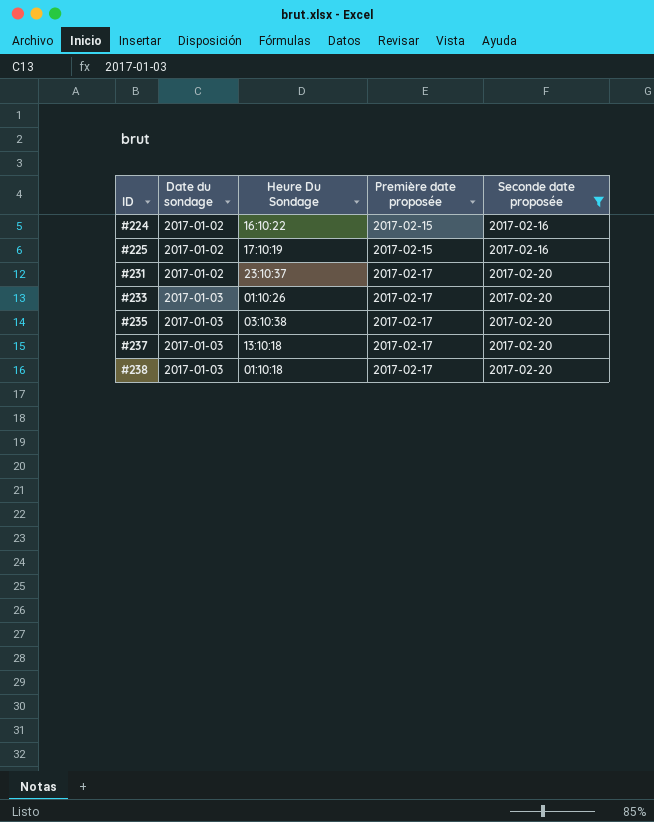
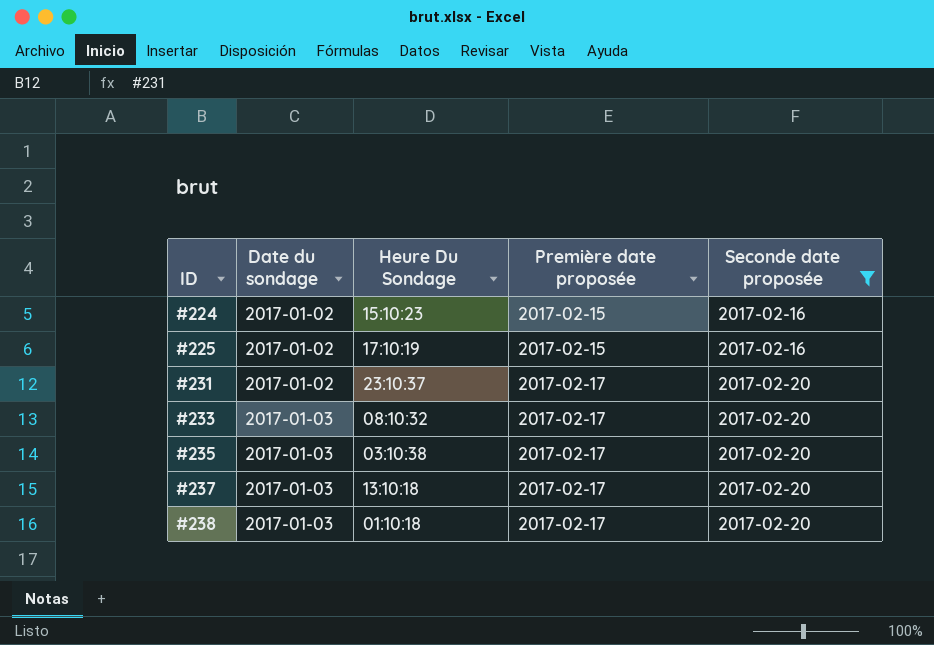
#224 | Heure Du Sondage: 16:10:22 -> 15:10:23
#233 | Heure Du Sondage: 01:10:26 -> 08:10:32

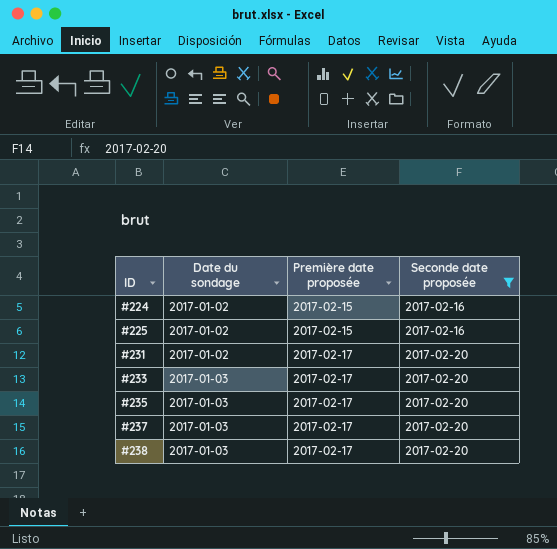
column Heure Du Sondage | position: 3 -> none

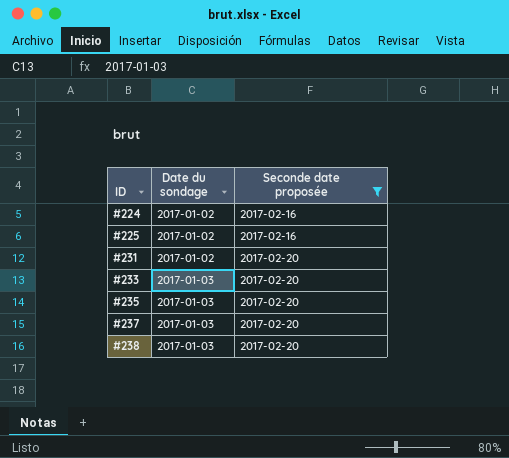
column Première date proposée | position: 3 -> none

